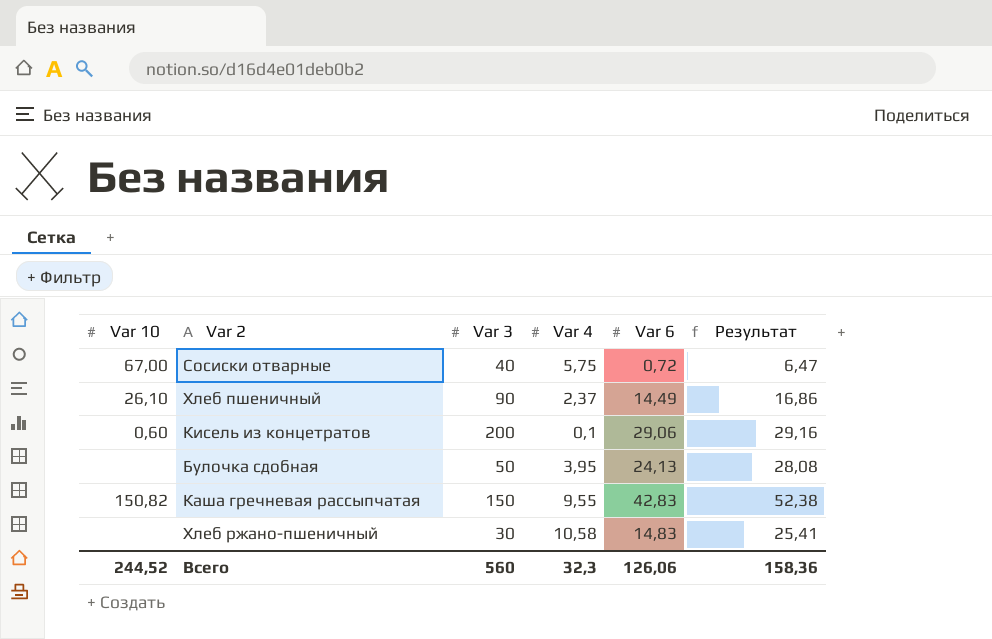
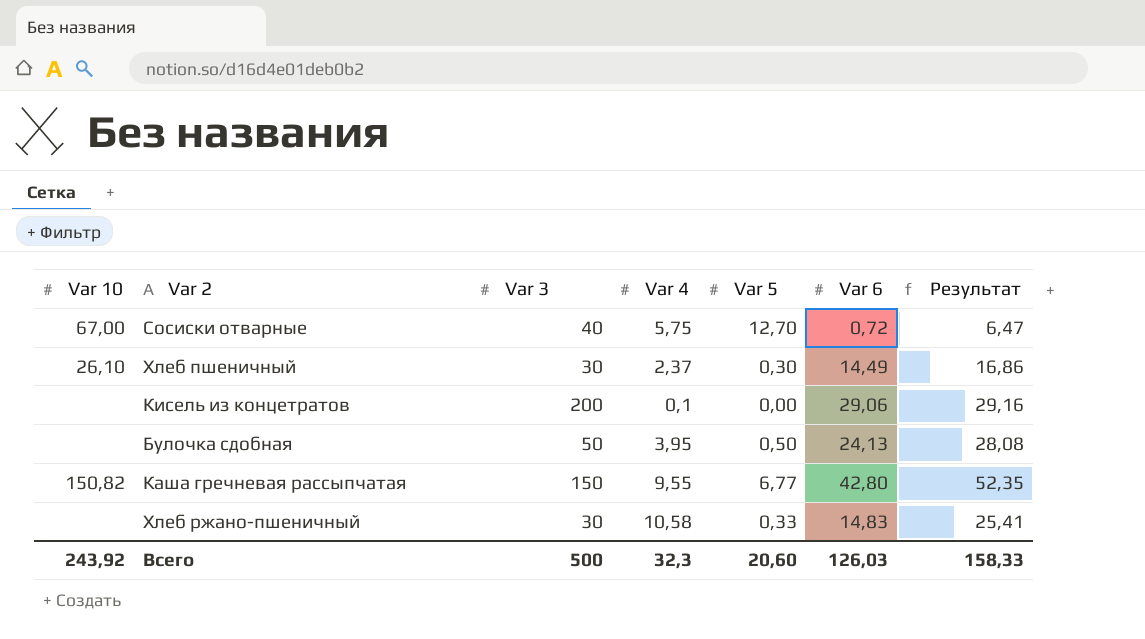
column Var 5 | position: none -> 5
Хлеб пшеничный | Var 3: 90 -> 30
Кисель из концетратов | Var 10: 0,60 -> none
Каша гречневая рассыпчатая | Var 6: 42,83 -> 42,80
Каша гречневая рассыпчатая | Результат: 52,38 -> 52,35
Всего | Var 10: 244,52 -> 243,92
Всего | Var 3: 560 -> 500
Всего | Var 6: 126,06 -> 126,03
Всего | Результат: 158,36 -> 158,33

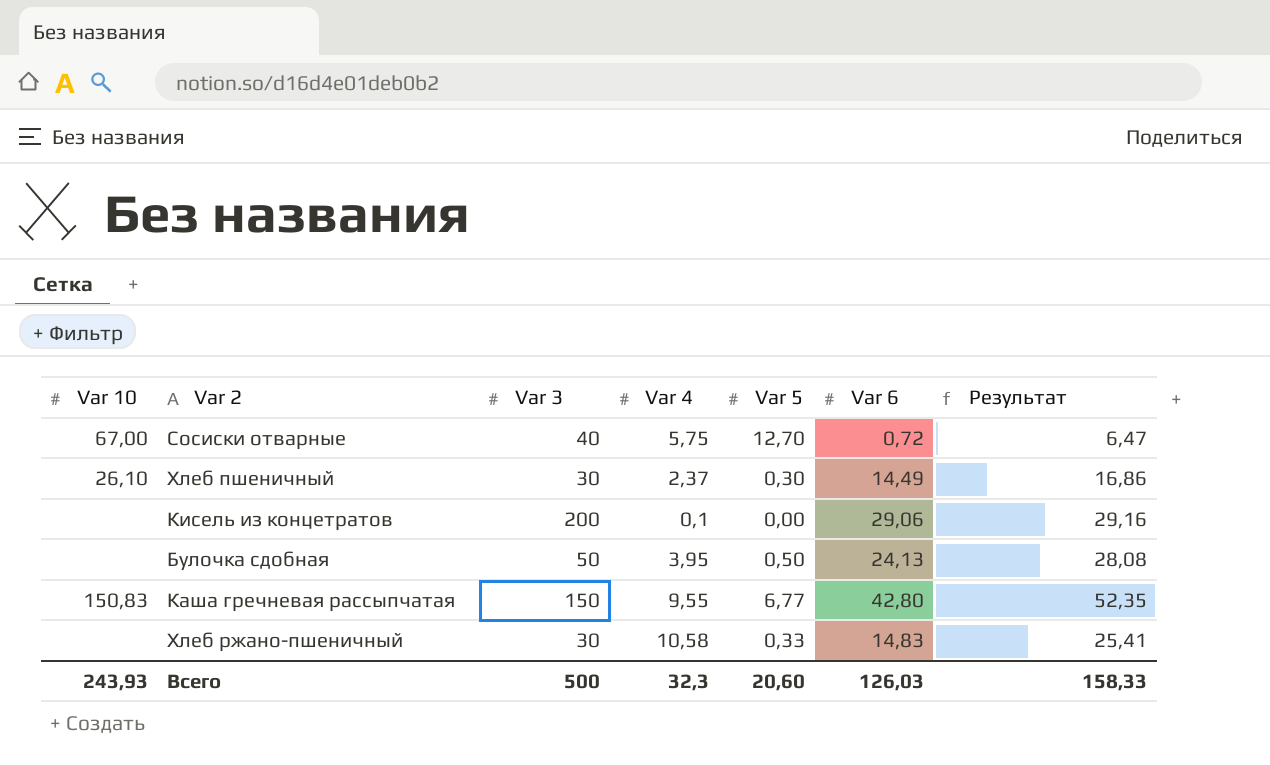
Каша гречневая рассыпчатая | Var 10: 150,82 -> 150,83
Всего | Var 10: 243,92 -> 243,93

